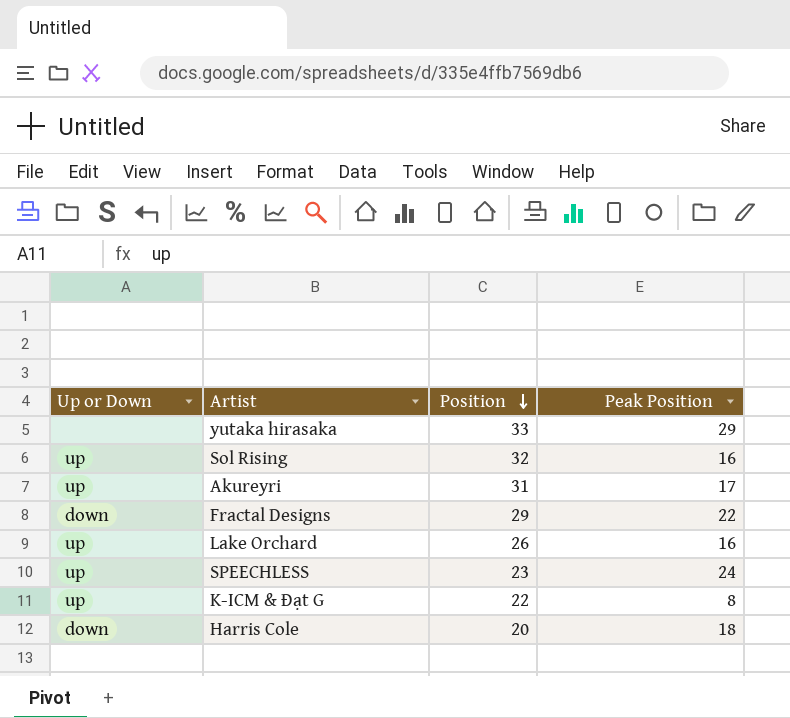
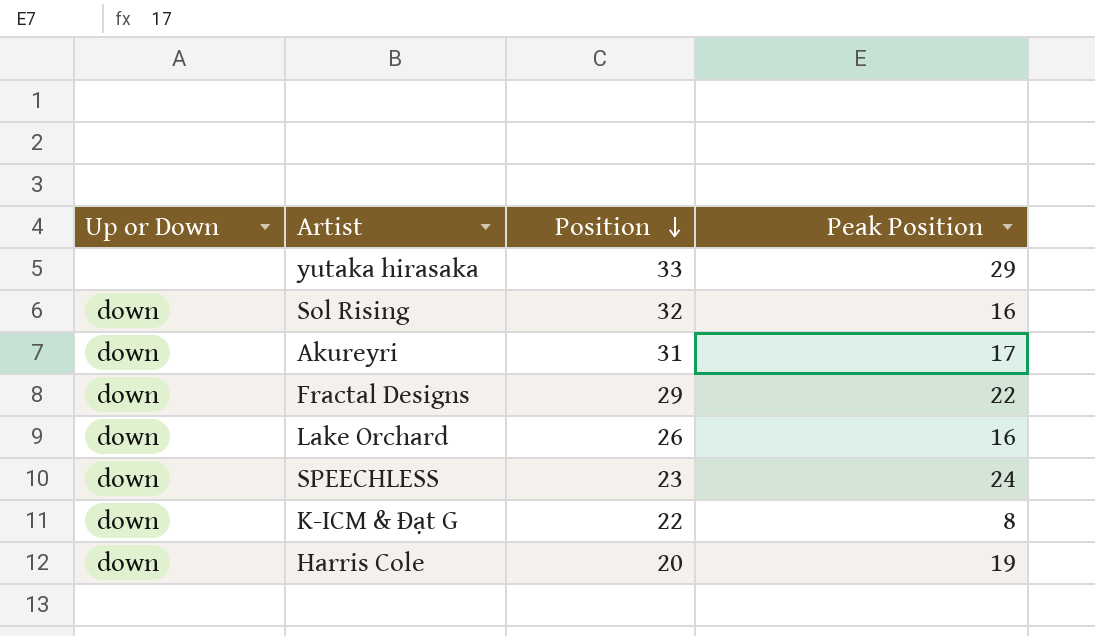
Sol Rising | Up or Down: up -> down
Akureyri | Up or Down: up -> down
Lake Orchard | Up or Down: up -> down
SPEECHLESS | Up or Down: up -> down
K-ICM & Đạt G | Up or Down: up -> down
Harris Cole | Peak Position: 18 -> 19

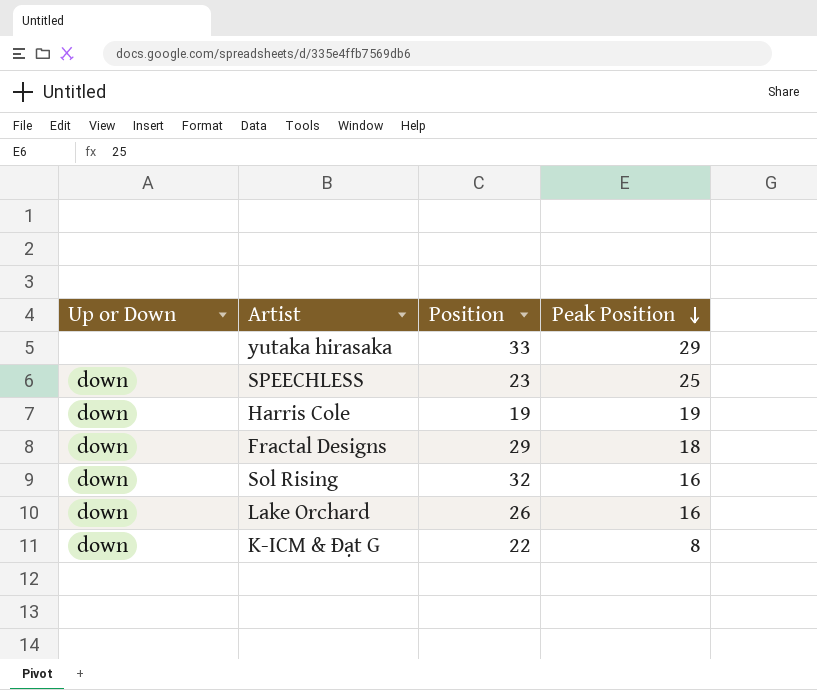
row order: Position descending -> Peak Position descending
row Akureyri: down | 31 | 17 -> none
SPEECHLESS | Peak Position: 24 -> 25
Harris Cole | Position: 20 -> 19
Fractal Designs | Peak Position: 22 -> 18

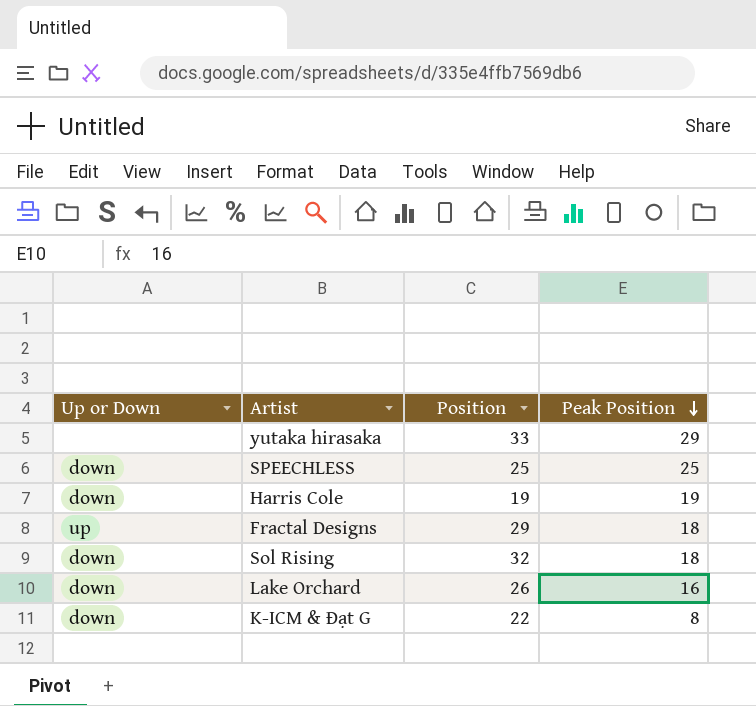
SPEECHLESS | Position: 23 -> 25
Fractal Designs | Up or Down: down -> up
Sol Rising | Peak Position: 16 -> 18

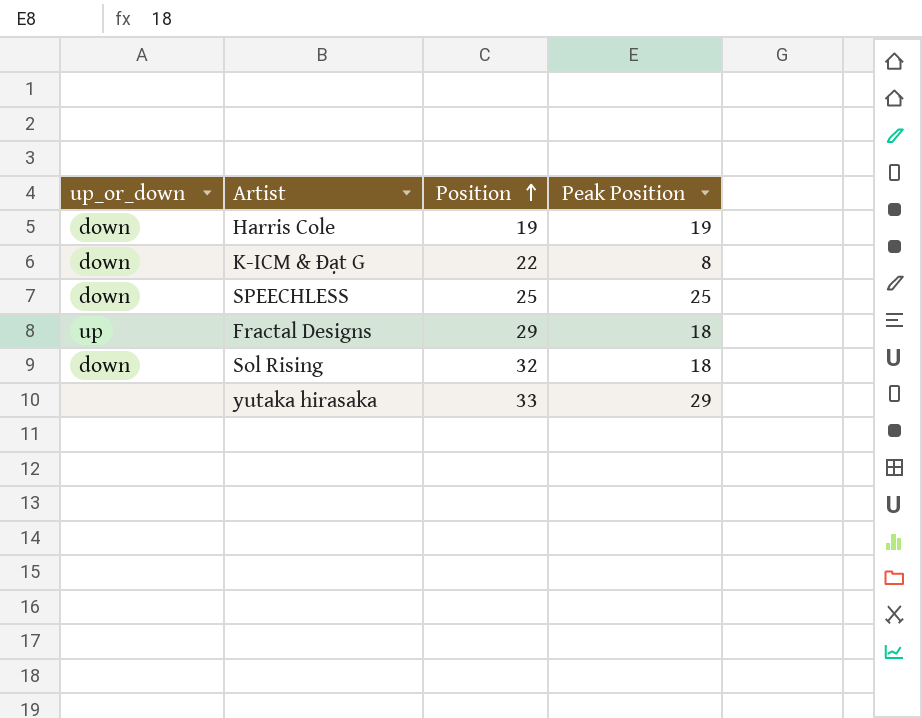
row order: Peak Position descending -> Position ascending
column name: Up or Down -> up_or_down
row Lake Orchard: down | 26 | 16 -> none

